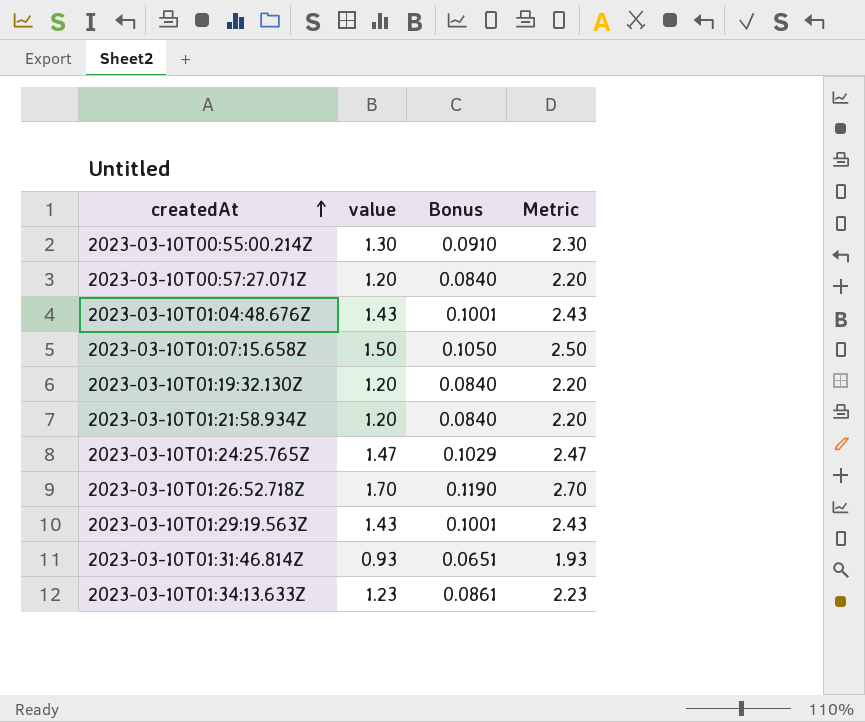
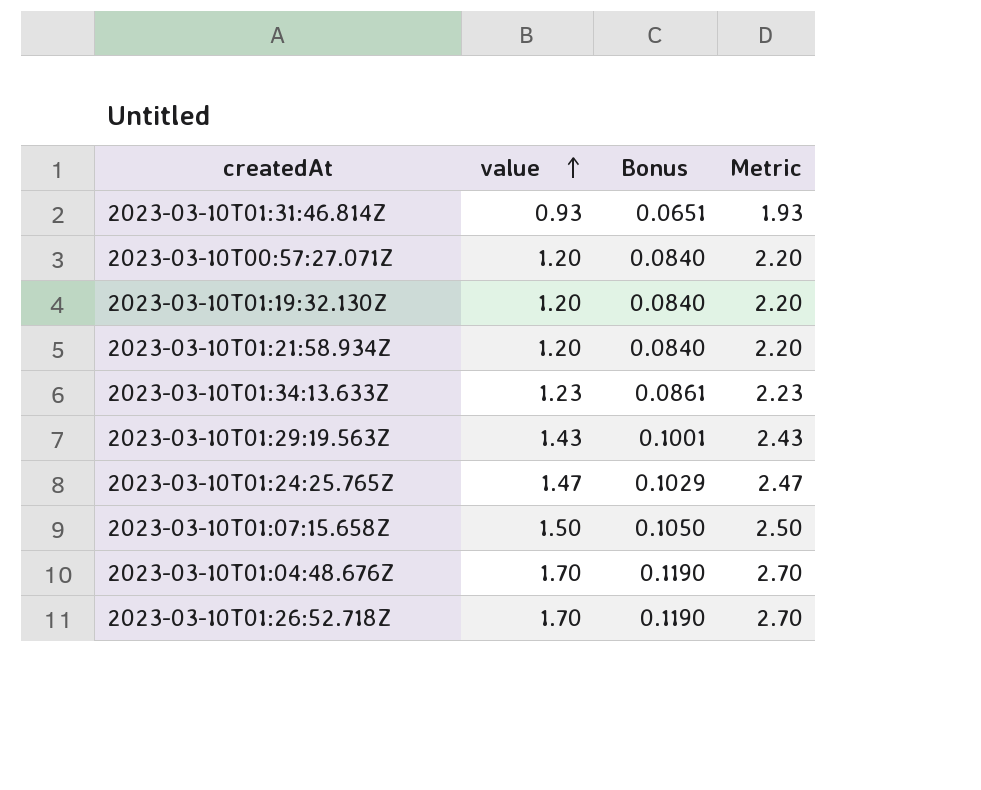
row order: createdAt ascending -> value ascending
row 2023-03-10T00:55:00.214Z: 1.30 | 0.0910 | 2.30 -> none
2023-03-10T01:04:48.676Z | value: 1.43 -> 1.70
2023-03-10T01:04:48.676Z | Bonus: 0.1001 -> 0.1190
2023-03-10T01:04:48.676Z | Metric: 2.43 -> 2.70

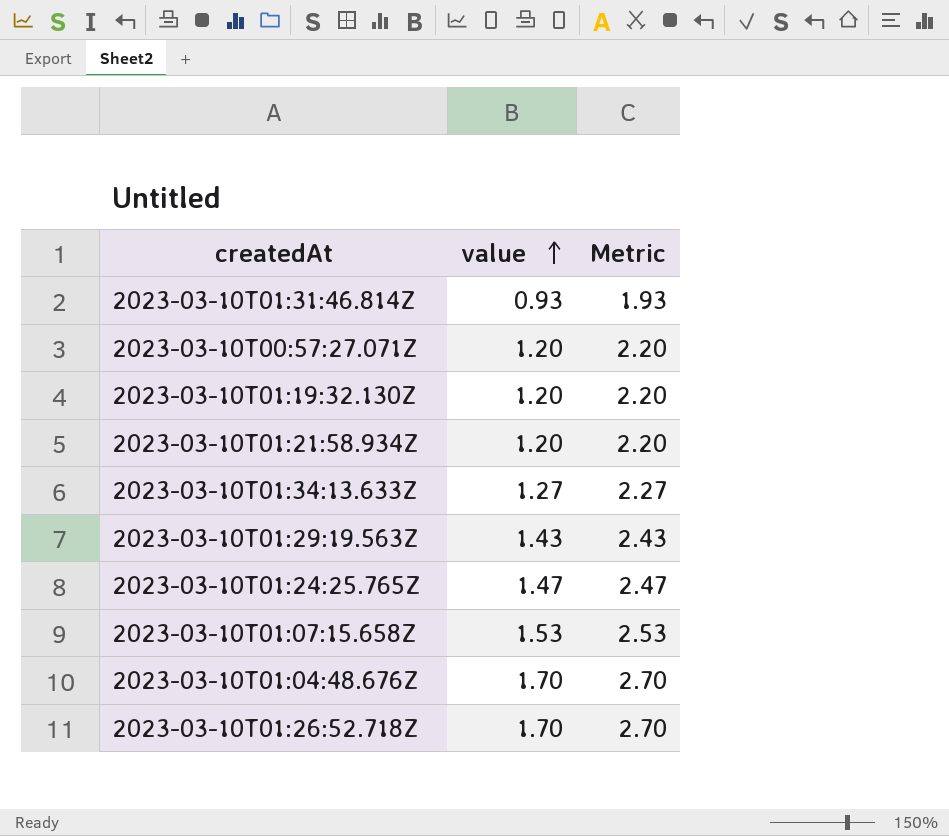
column Bonus | formula: [value] * 0.07 -> none
2023-03-10T01:34:13.633Z | value: 1.23 -> 1.27
2023-03-10T01:34:13.633Z | Metric: 2.23 -> 2.27
2023-03-10T01:07:15.658Z | value: 1.50 -> 1.53
2023-03-10T01:07:15.658Z | Metric: 2.50 -> 2.53

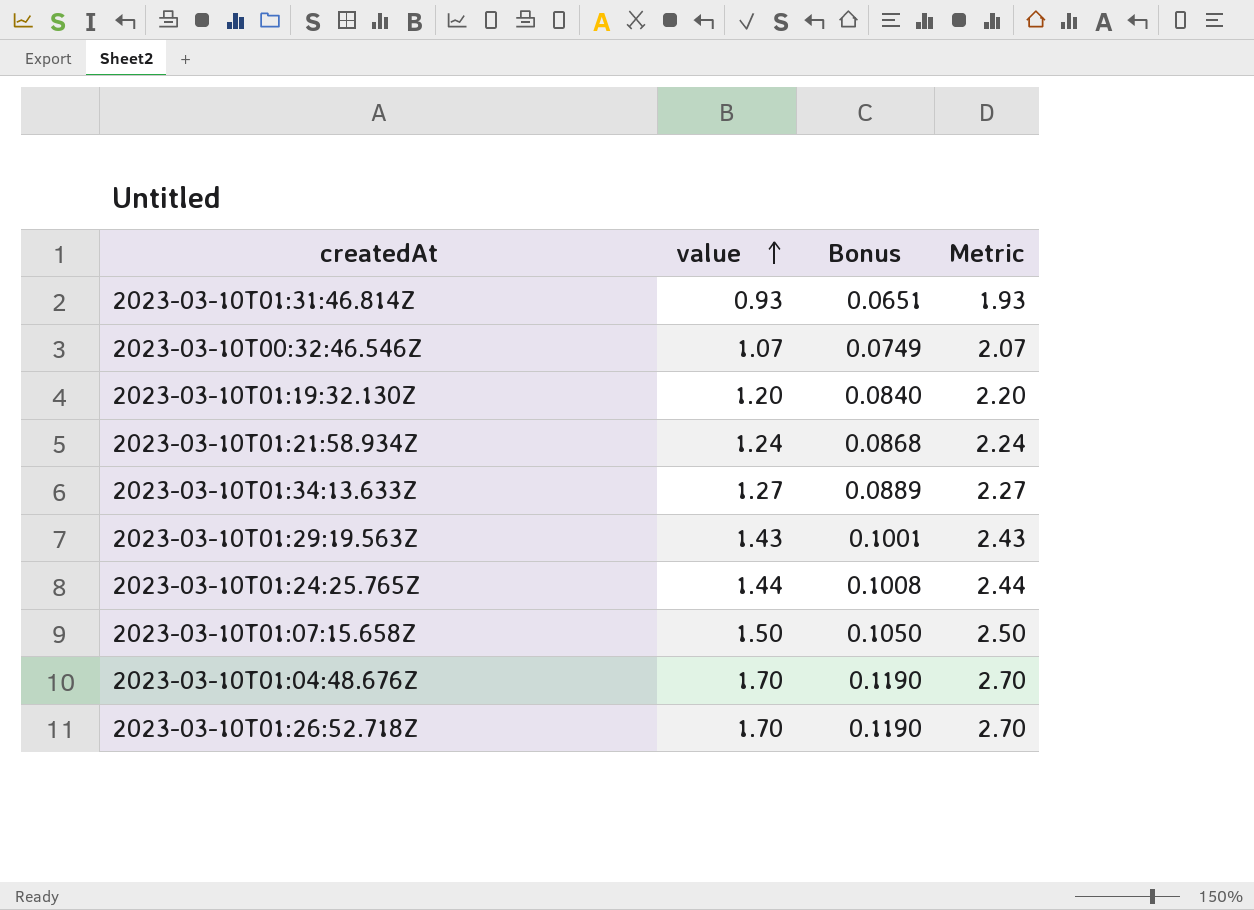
column Bonus | formula: none -> [value] * 0.07
row 2023-03-10T00:57:27.071Z: 1.20 | 2.20 -> none
row 2023-03-10T00:32:46.546Z: none -> 1.07 | 0.0749 | 2.07
2023-03-10T01:21:58.934Z | value: 1.20 -> 1.24
2023-03-10T01:21:58.934Z | Metric: 2.20 -> 2.24
2023-03-10T01:24:25.765Z | value: 1.47 -> 1.44
2023-03-10T01:24:25.765Z | Metric: 2.47 -> 2.44
2023-03-10T01:07:15.658Z | value: 1.53 -> 1.50
2023-03-10T01:07:15.658Z | Metric: 2.53 -> 2.50

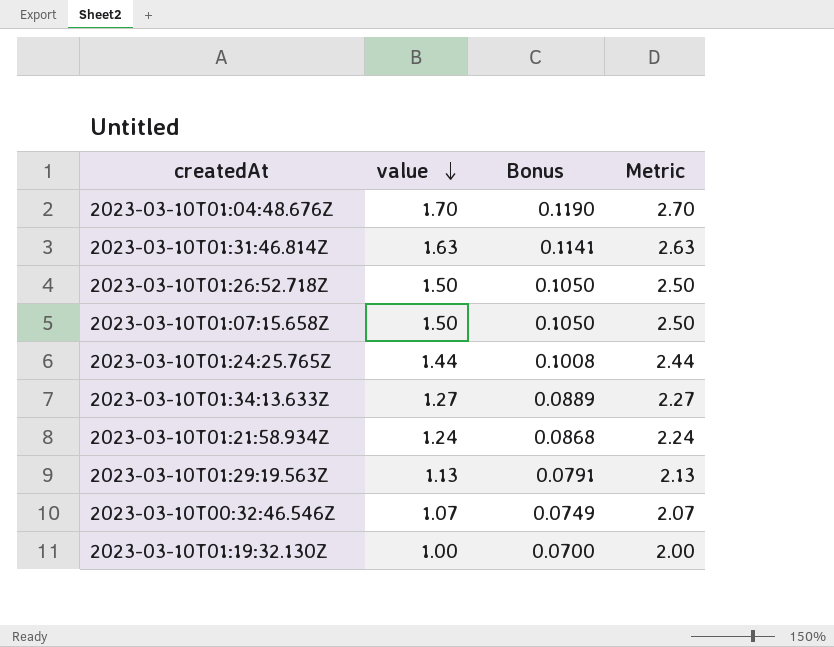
row order: value ascending -> value descending
2023-03-10T01:31:46.814Z | value: 0.93 -> 1.63
2023-03-10T01:31:46.814Z | Bonus: 0.0651 -> 0.1141
2023-03-10T01:31:46.814Z | Metric: 1.93 -> 2.63
2023-03-10T01:26:52.718Z | value: 1.70 -> 1.50
2023-03-10T01:26:52.718Z | Bonus: 0.1190 -> 0.1050
2023-03-10T01:26:52.718Z | Metric: 2.70 -> 2.50
2023-03-10T01:29:19.563Z | value: 1.43 -> 1.13
2023-03-10T01:29:19.563Z | Bonus: 0.1001 -> 0.0791
2023-03-10T01:29:19.563Z | Metric: 2.43 -> 2.13
2023-03-10T01:19:32.130Z | value: 1.20 -> 1.00
2023-03-10T01:19:32.130Z | Bonus: 0.0840 -> 0.0700
2023-03-10T01:19:32.130Z | Metric: 2.20 -> 2.00

